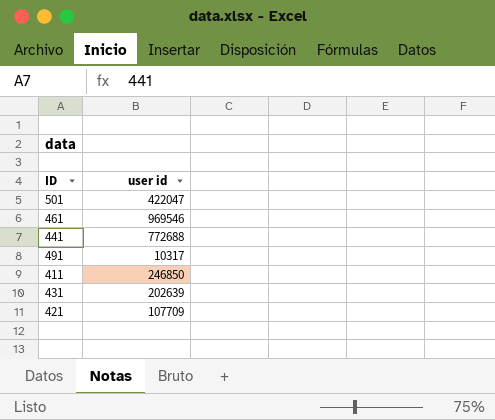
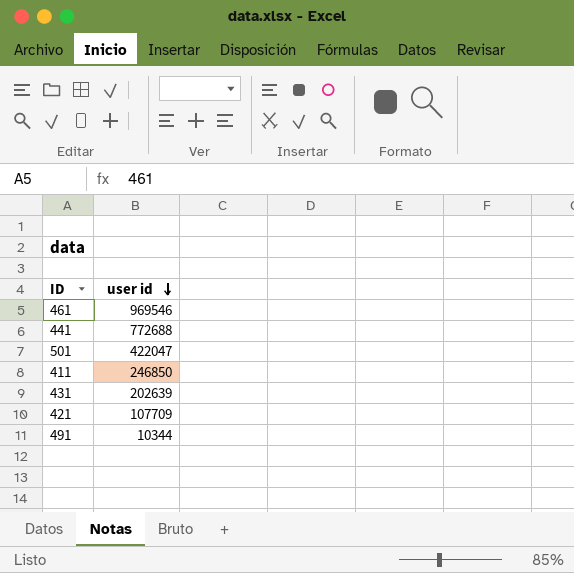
row order: none -> user id descending
491 | user id: 10317 -> 10344

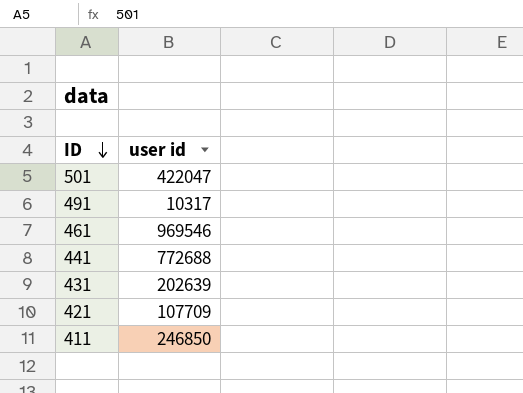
row order: user id descending -> ID descending
491 | user id: 10344 -> 10317

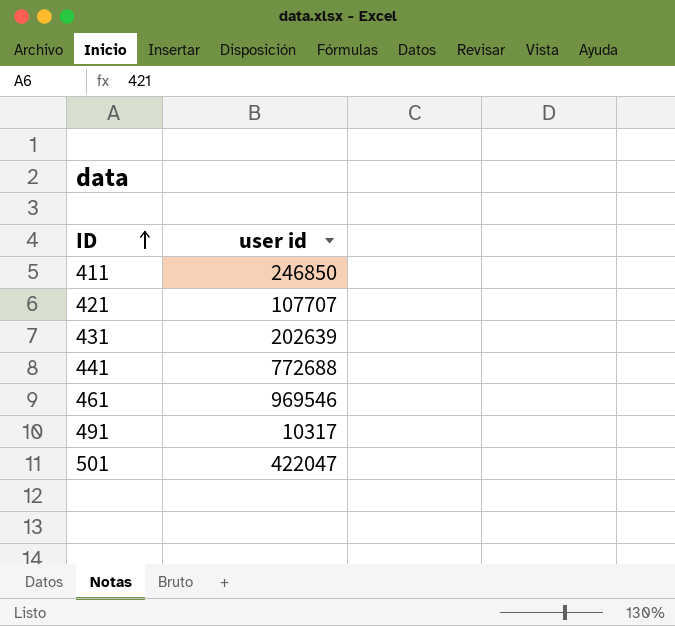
row order: ID descending -> ID ascending
421 | user id: 107709 -> 107707

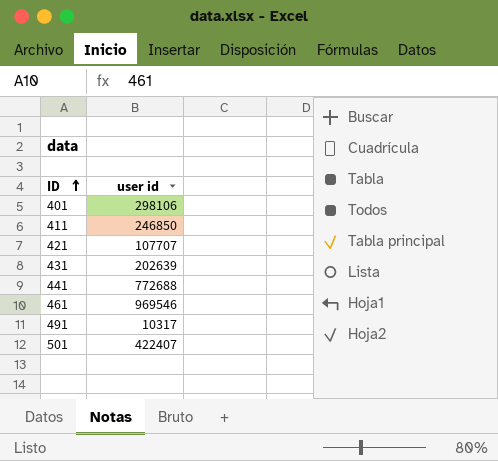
row 401: none -> 298106
501 | user id: 422047 -> 422407

